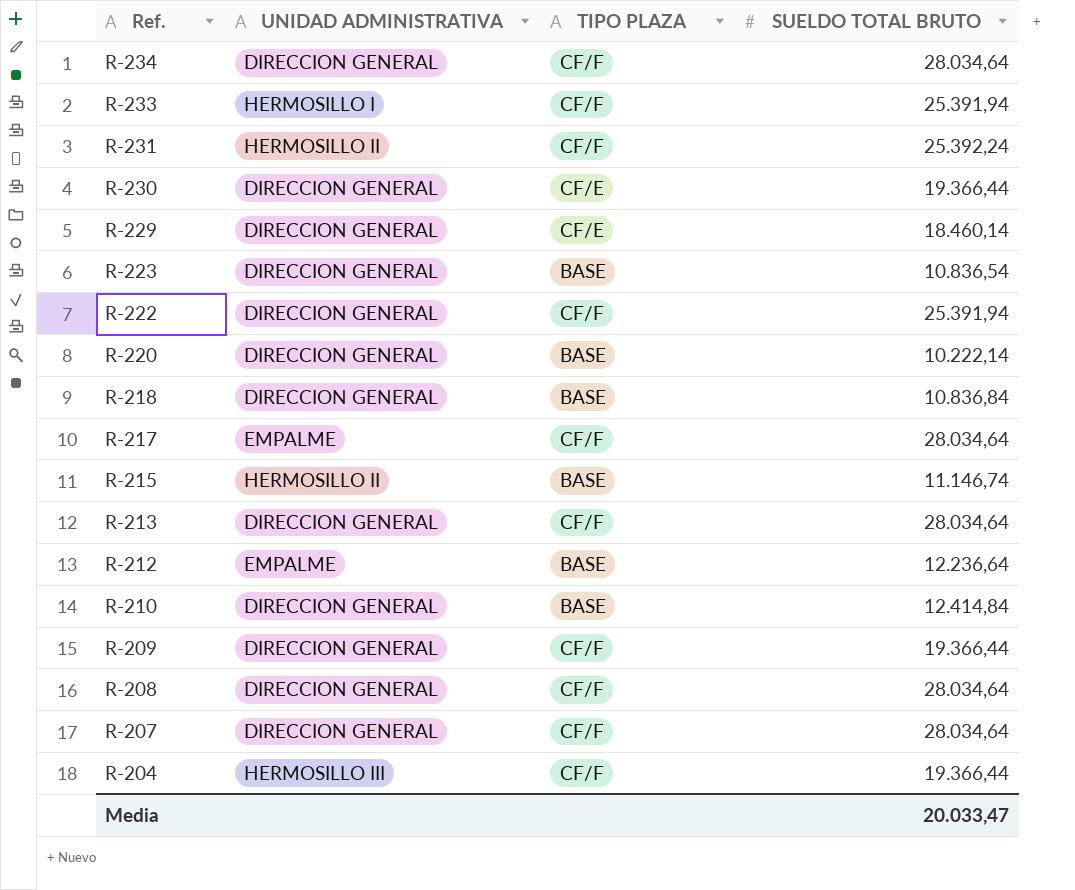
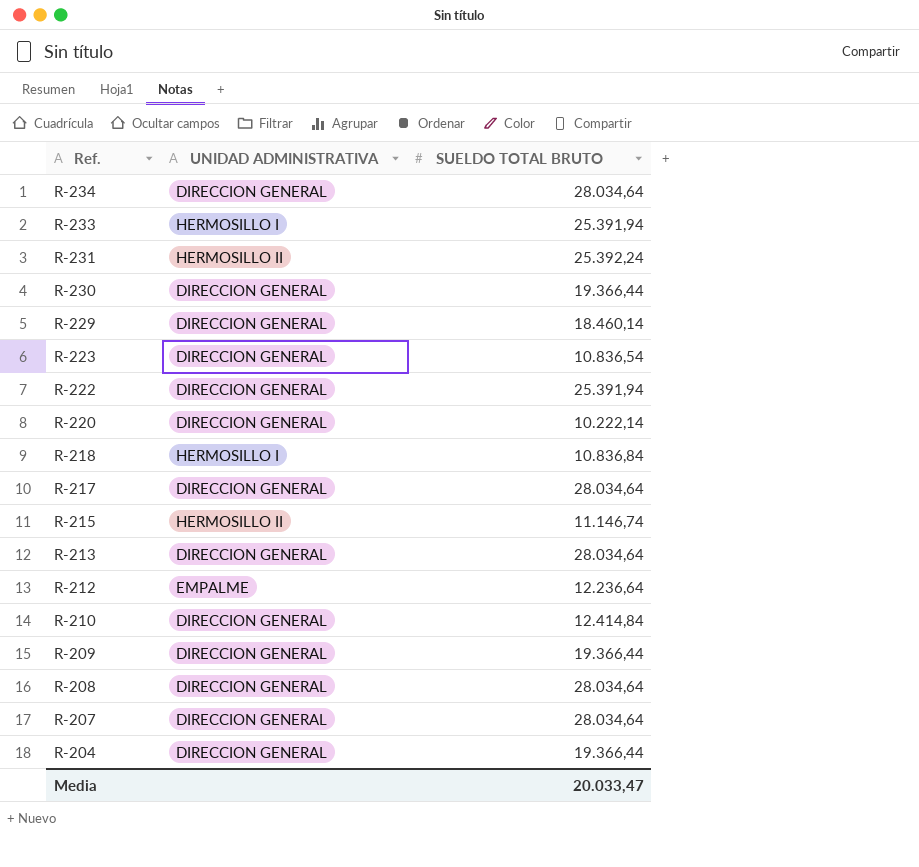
column TIPO PLAZA | position: 3 -> none
R-218 | UNIDAD ADMINISTRATIVA: DIRECCION GENERAL -> HERMOSILLO I
R-217 | UNIDAD ADMINISTRATIVA: EMPALME -> DIRECCION GENERAL
R-204 | UNIDAD ADMINISTRATIVA: HERMOSILLO III -> DIRECCION GENERAL

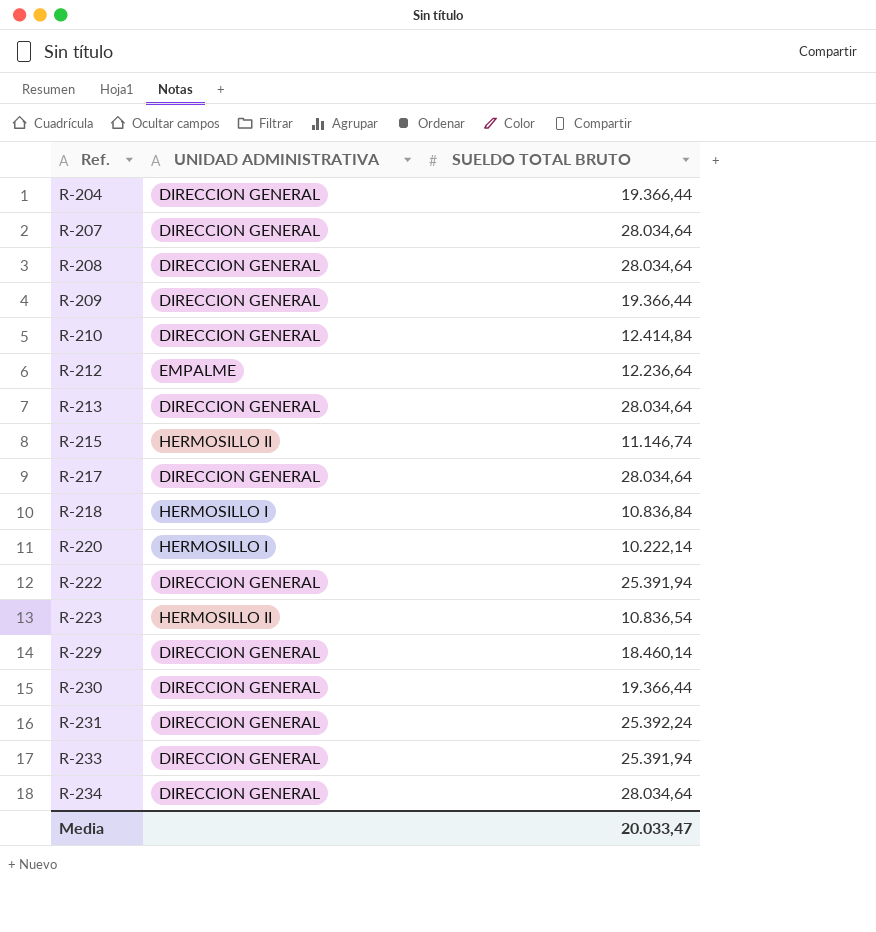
row order: Ref. descending -> Ref. ascending
R-220 | UNIDAD ADMINISTRATIVA: DIRECCION GENERAL -> HERMOSILLO I
R-223 | UNIDAD ADMINISTRATIVA: DIRECCION GENERAL -> HERMOSILLO II
R-231 | UNIDAD ADMINISTRATIVA: HERMOSILLO II -> DIRECCION GENERAL
R-233 | UNIDAD ADMINISTRATIVA: HERMOSILLO I -> DIRECCION GENERAL

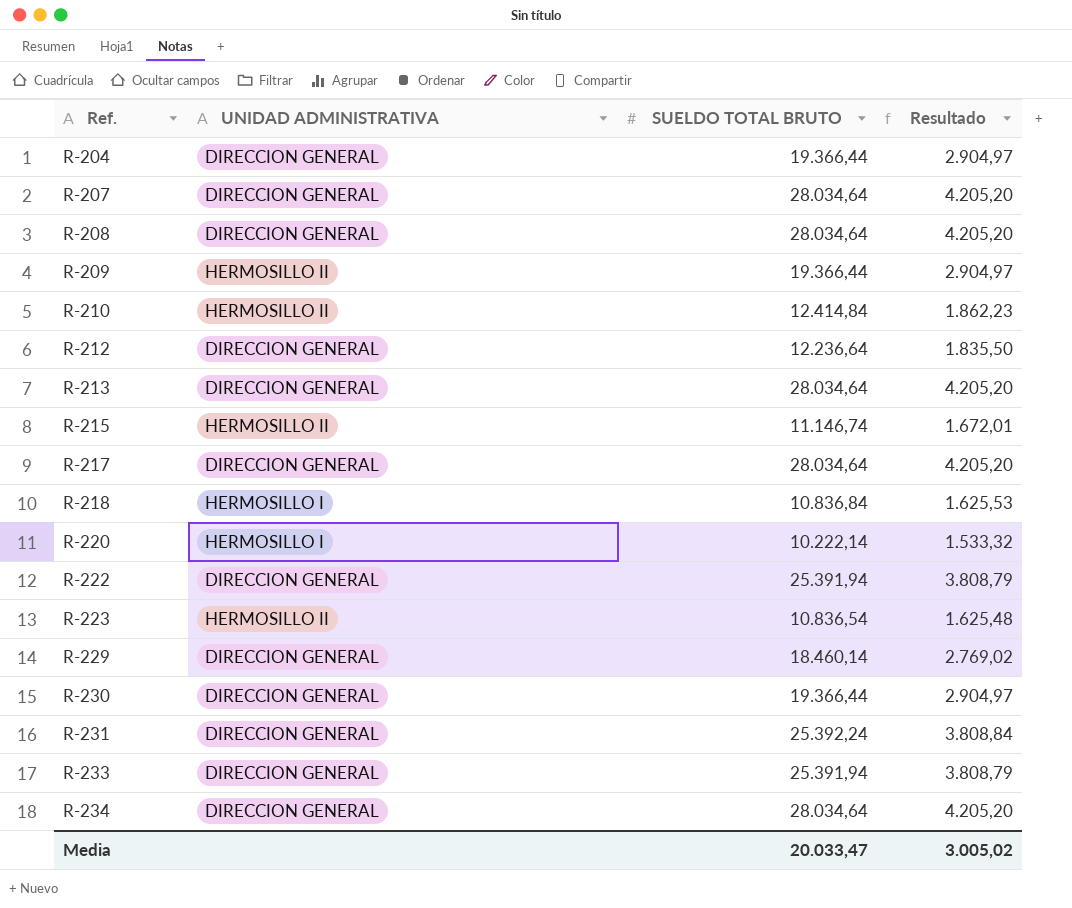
column Resultado | formula: none -> [SUELDO TOTAL BRUTO] * 0,15
R-209 | UNIDAD ADMINISTRATIVA: DIRECCION GENERAL -> HERMOSILLO II
R-210 | UNIDAD ADMINISTRATIVA: DIRECCION GENERAL -> HERMOSILLO II
R-212 | UNIDAD ADMINISTRATIVA: EMPALME -> DIRECCION GENERAL

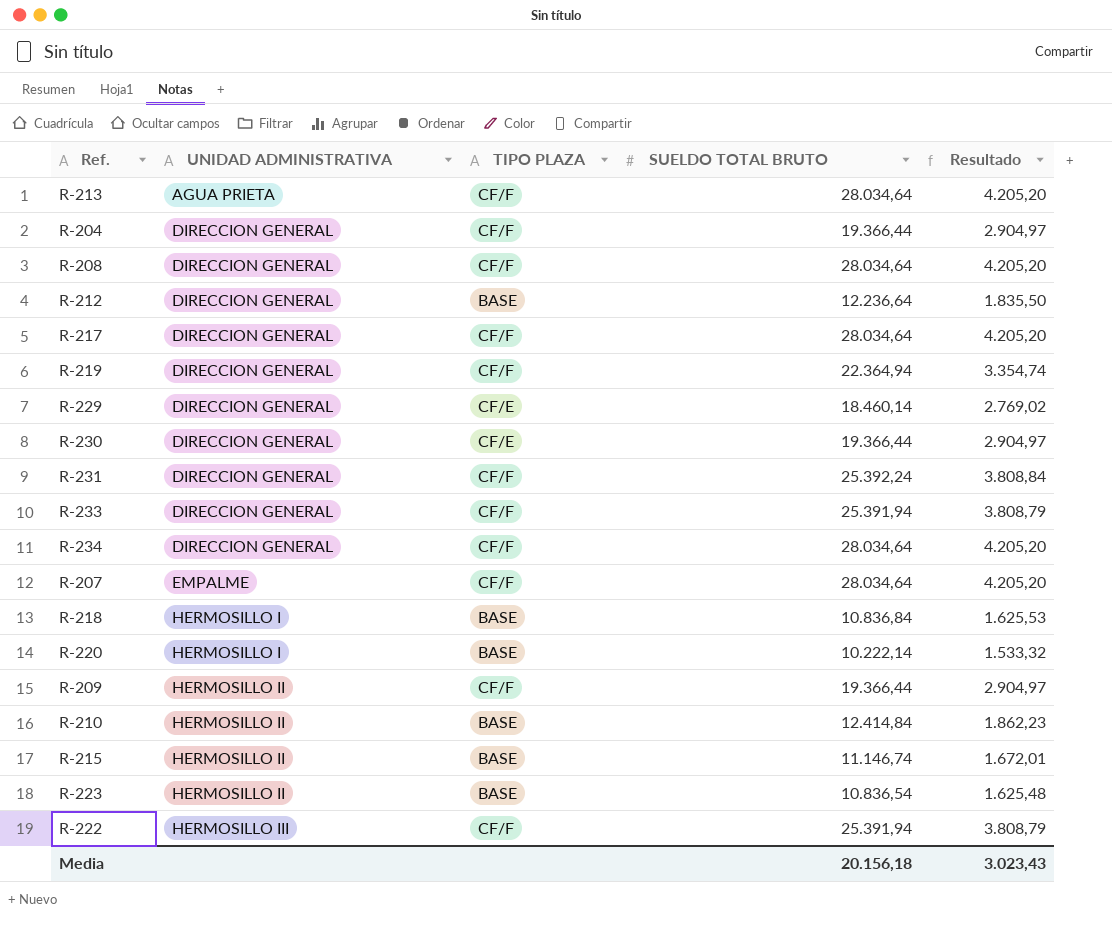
row order: Ref. ascending -> UNIDAD ADMINISTRATIVA ascending
column TIPO PLAZA | position: none -> 3
R-213 | UNIDAD ADMINISTRATIVA: DIRECCION GENERAL -> AGUA PRIETA
row R-219: none -> DIRECCION GENERAL | CF/F | 22.364,94 | 3.354,74
R-207 | UNIDAD ADMINISTRATIVA: DIRECCION GENERAL -> EMPALME
R-222 | UNIDAD ADMINISTRATIVA: DIRECCION GENERAL -> HERMOSILLO III
Media | SUELDO TOTAL BRUTO: 20.033,47 -> 20.156,18
Media | Resultado: 3.005,02 -> 3.023,43

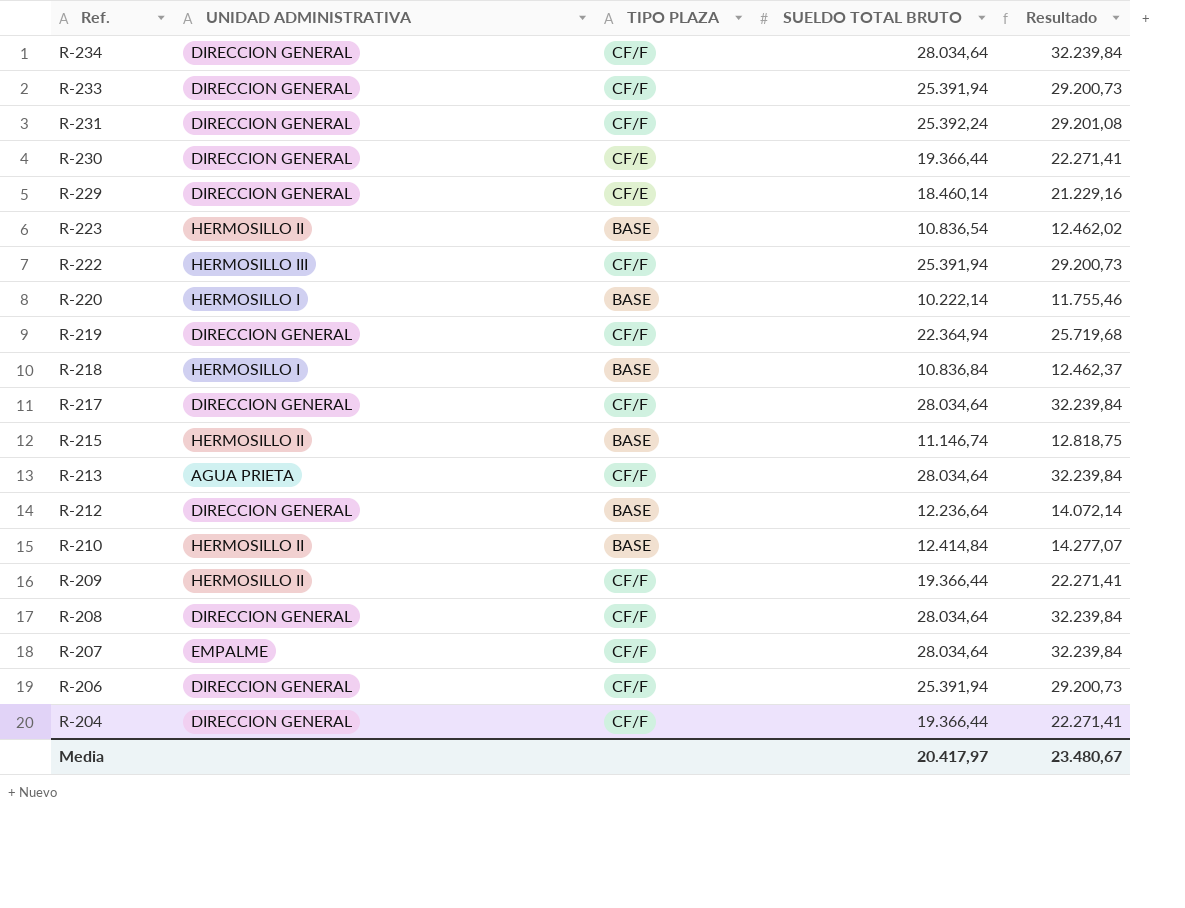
row order: UNIDAD ADMINISTRATIVA ascending -> Ref. descending
column Resultado | formula: [SUELDO TOTAL BRUTO] * 0,15 -> [SUELDO TOTAL BRUTO] * 1,15
row R-206: none -> DIRECCION GENERAL | CF/F | 25.391,94 | 29.200,73
Media | SUELDO TOTAL BRUTO: 20.156,18 -> 20.417,97
Media | Resultado: 3.023,43 -> 23.480,67

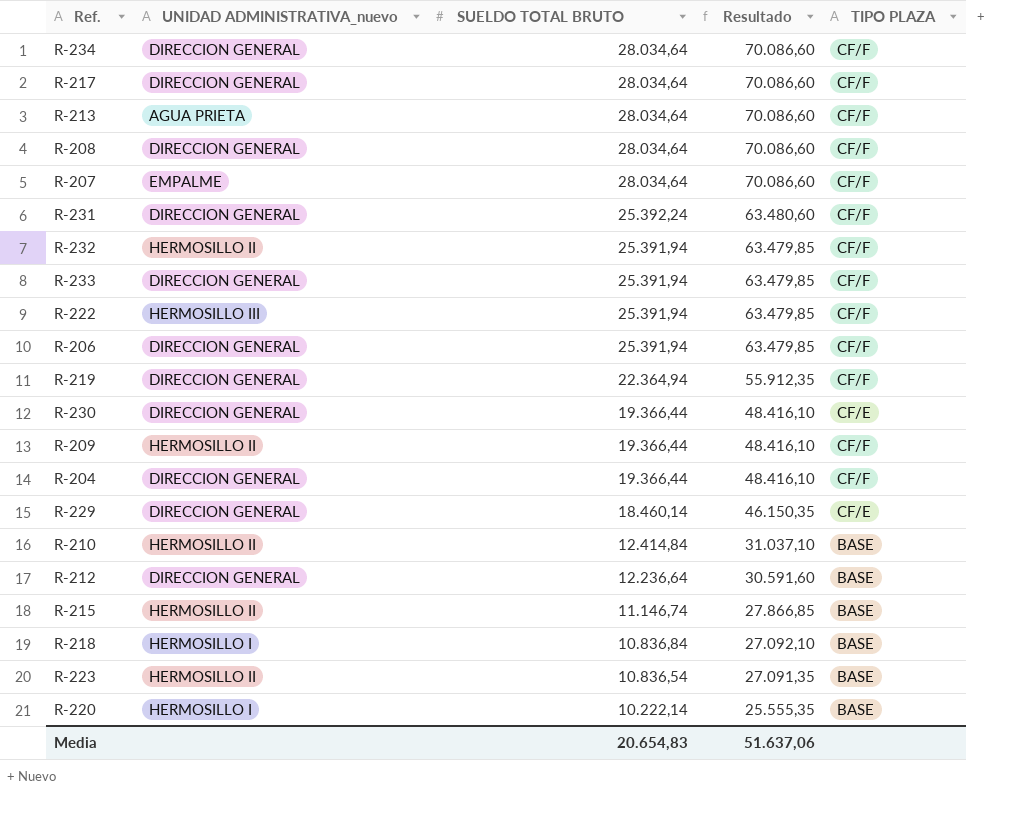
row order: Ref. descending -> SUELDO TOTAL BRUTO descending
column name: UNIDAD ADMINISTRATIVA -> UNIDAD ADMINISTRATIVA_nuevo
column Resultado | formula: [SUELDO TOTAL BRUTO] * 1,15 -> [SUELDO TOTAL BRUTO] * 2,5
column TIPO PLAZA | position: 3 -> 5
row R-232: none -> HERMOSILLO II | 25.391,94 | 63.479,85 | CF/F
Media | SUELDO TOTAL BRUTO: 20.417,97 -> 20.654,83
Media | Resultado: 23.480,67 -> 51.637,06

